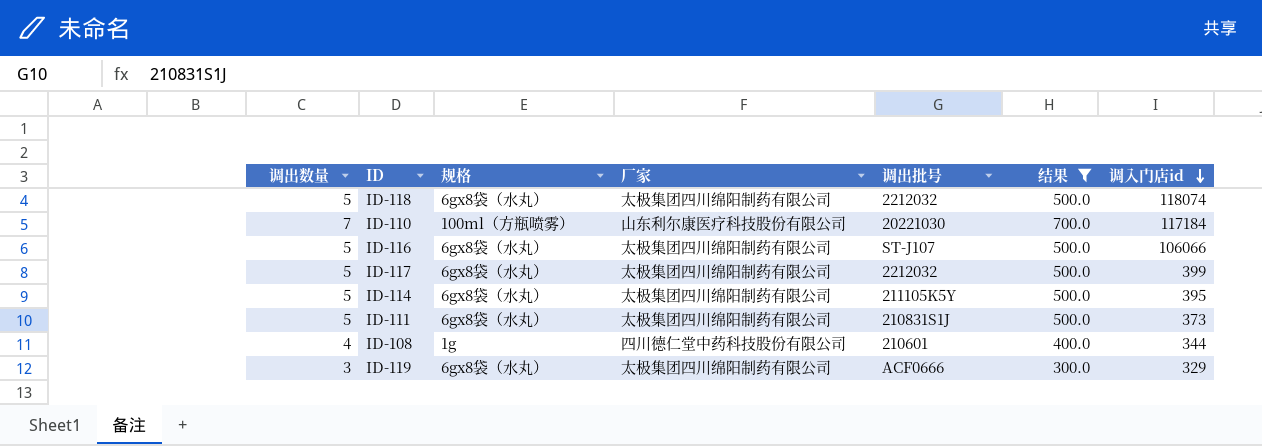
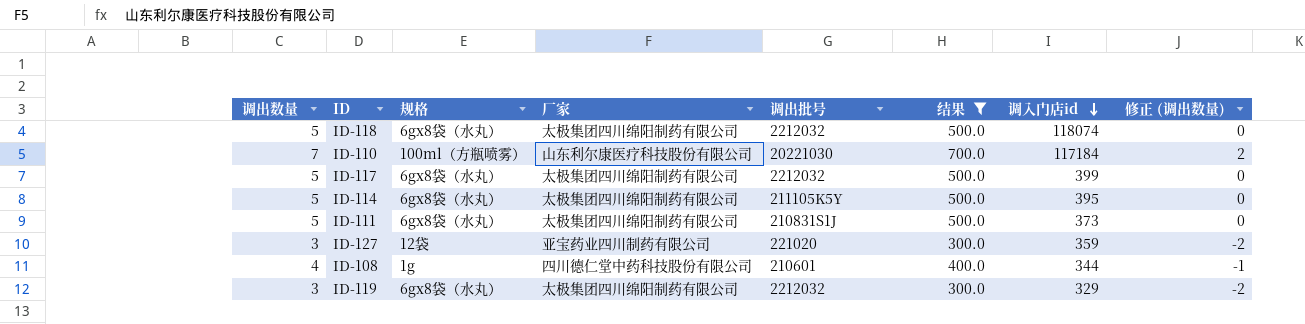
column 修正 (调出数量) | formula: none -> [调出数量] - 5
row ID-116: 5 | 6gx8袋（水丸） | 太极集团四川绵阳制药有限公司 | ST-J107 | 500.0 | 106066 -> none
row ID-127: none -> 3 | 12袋 | 亚宝药业四川制药有限公司 | 221020 | 300.0 | 359 | -2
ID-119 | 调出批号: ACF0666 -> 2212032

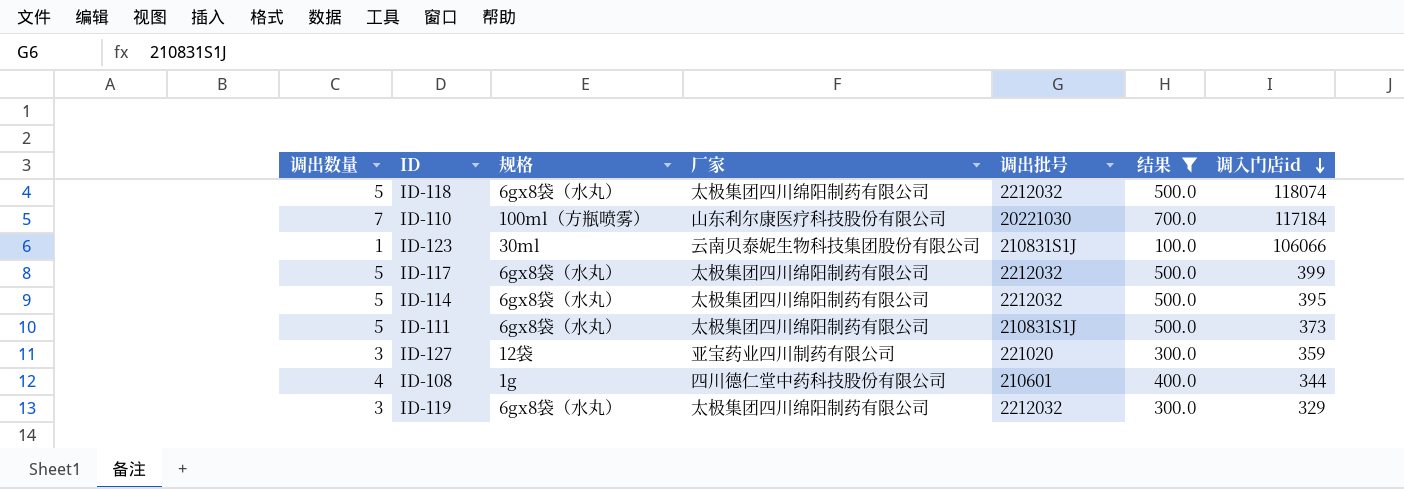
column 修正 (调出数量) | formula: [调出数量] - 5 -> none
row ID-123: none -> 1 | 30ml | 云南贝泰妮生物科技集团股份有限公司 | 210831S1J | 100.0 | 106066
ID-114 | 调出批号: 211105K5Y -> 2212032

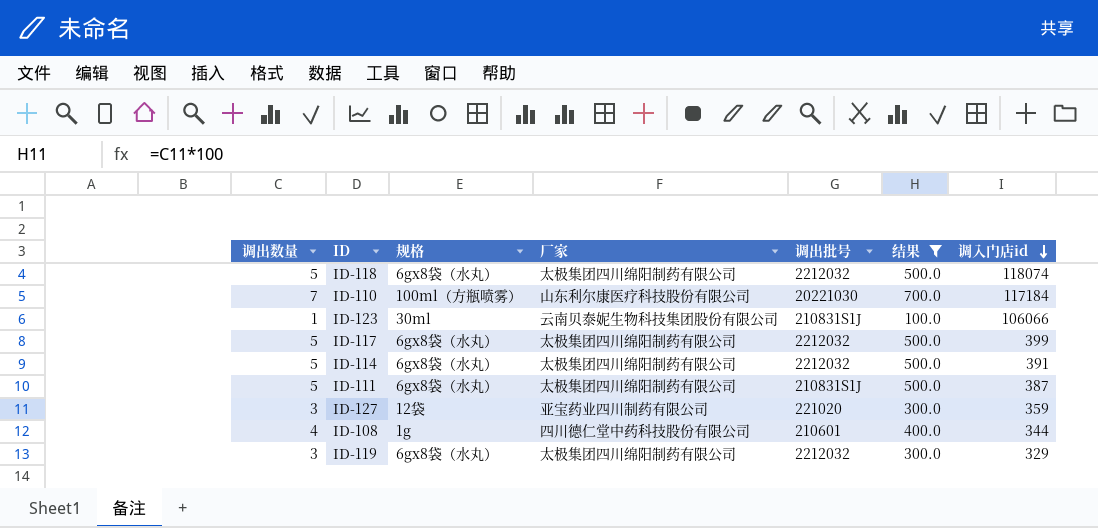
ID-114 | 调入门店id: 395 -> 391
ID-111 | 调入门店id: 373 -> 387

